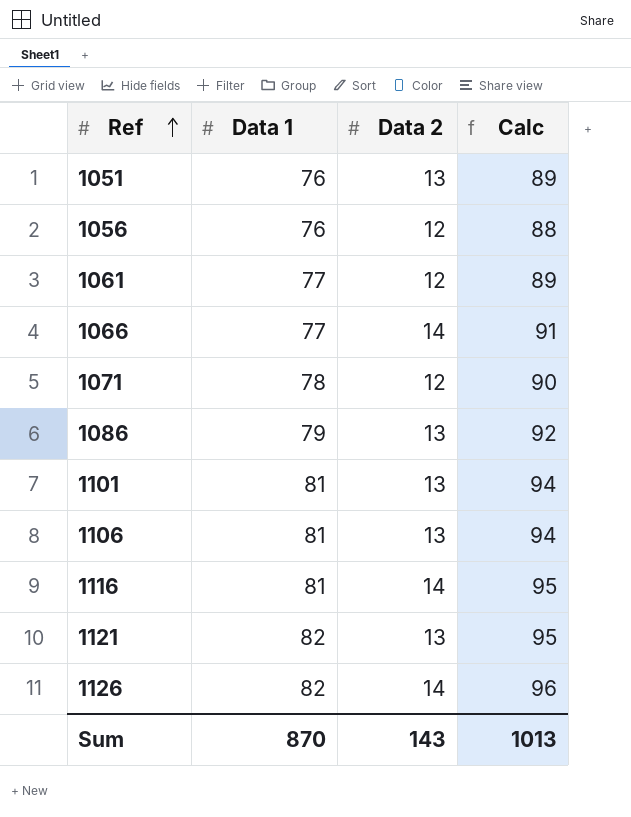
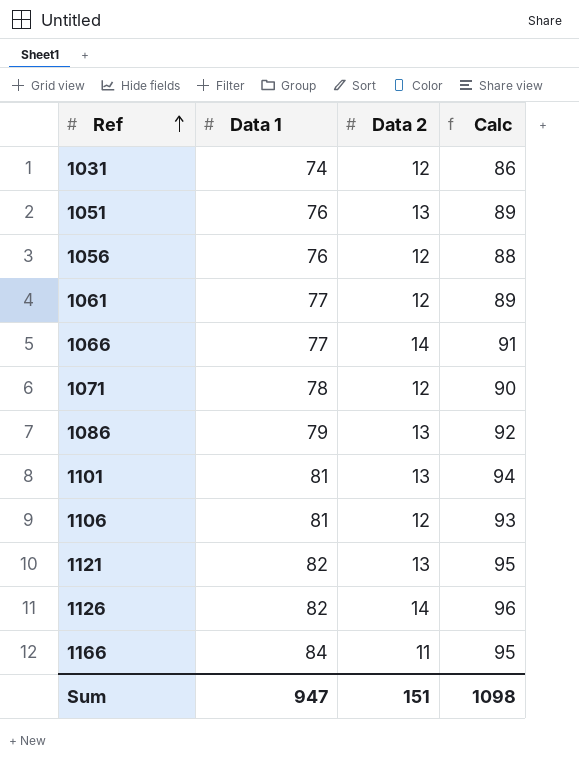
row 1116: 81 | 14 | 95 -> none
row 1031: none -> 74 | 12 | 86
1106 | Data 2: 13 -> 12
1106 | Calc: 94 -> 93
row 1166: none -> 84 | 11 | 95
Sum | Data 1: 870 -> 947
Sum | Data 2: 143 -> 151
Sum | Calc: 1013 -> 1098

